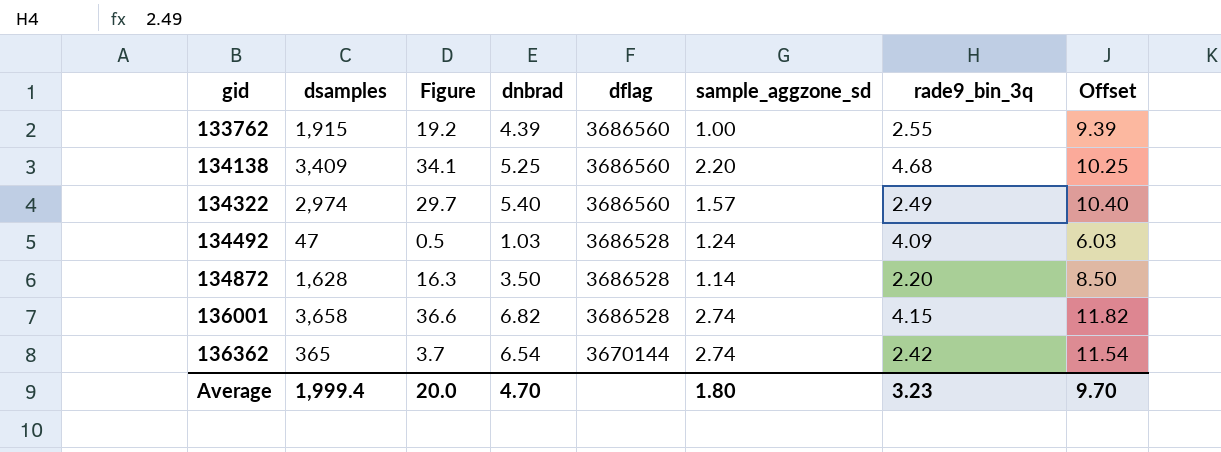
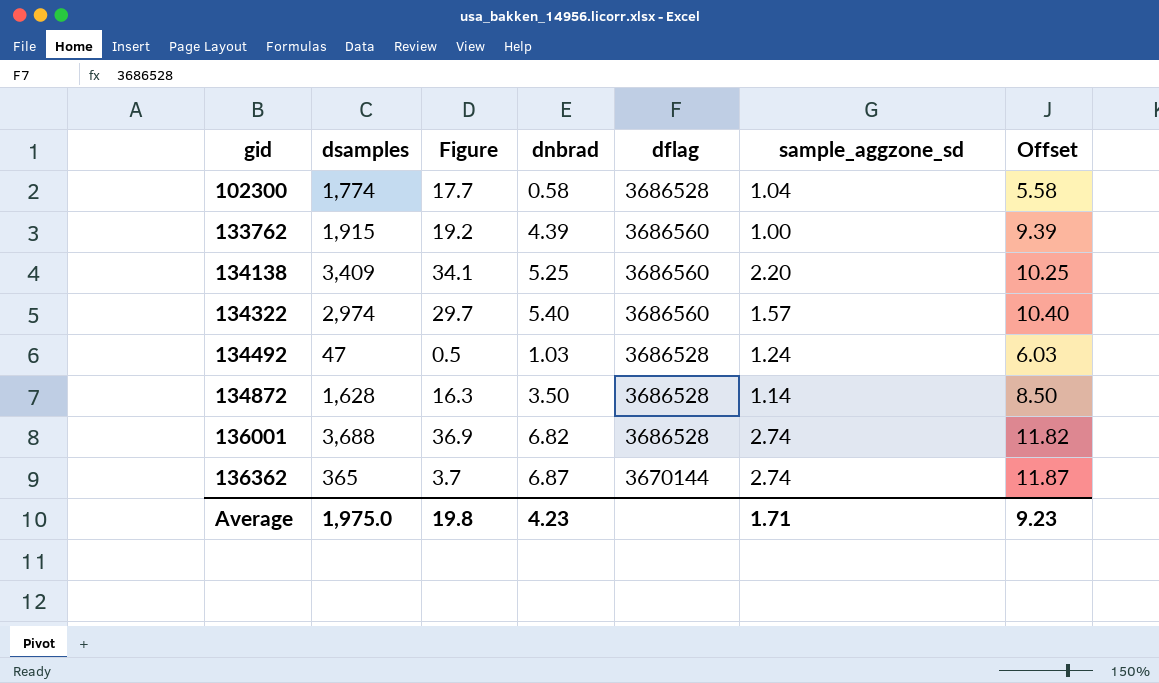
column rade9_bin_3q | position: 7 -> none
row 102300: none -> 1,774 | 17.7 | 0.58 | 3686528 | 1.04 | 5.58
136001 | dsamples: 3,658 -> 3,688
136001 | Figure: 36.6 -> 36.9
136362 | dnbrad: 6.54 -> 6.87
136362 | Offset: 11.54 -> 11.87
Average | dsamples: 1,999.4 -> 1,975.0
Average | Figure: 20.0 -> 19.8
Average | dnbrad: 4.70 -> 4.23
Average | sample_aggzone_sd: 1.80 -> 1.71
Average | Offset: 9.70 -> 9.23

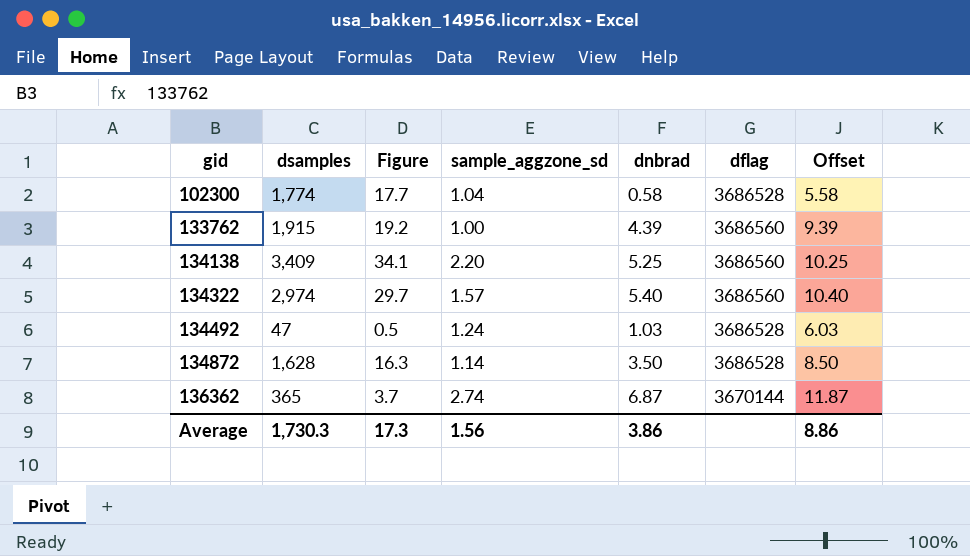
column sample_aggzone_sd | position: 6 -> 4
row 136001: 3,688 | 36.9 | 6.82 | 3686528 | 2.74 | 11.82 -> none
Average | dsamples: 1,975.0 -> 1,730.3
Average | Figure: 19.8 -> 17.3
Average | sample_aggzone_sd: 1.71 -> 1.56
Average | dnbrad: 4.23 -> 3.86
Average | Offset: 9.23 -> 8.86

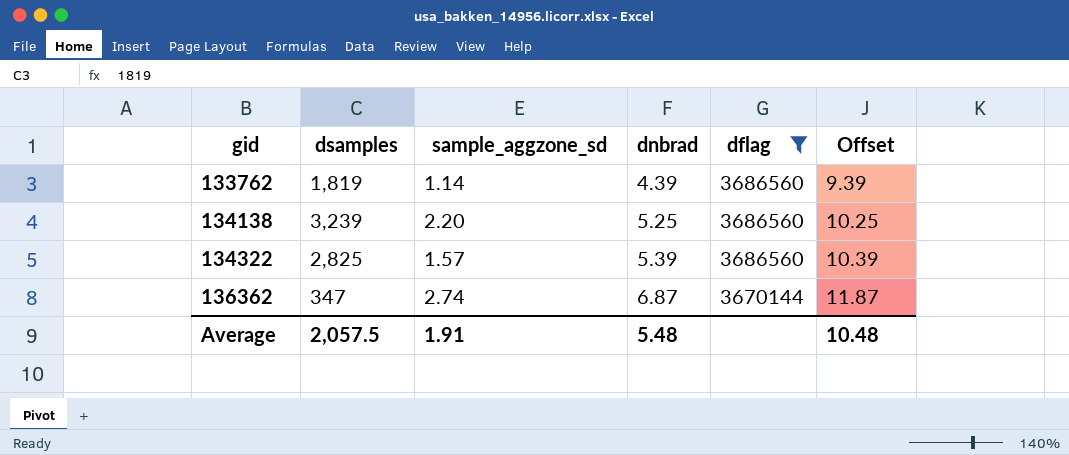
filter: none -> dflag != 3686528
column Figure | formula: [dsamples] * 0.01 -> none
133762 | dsamples: 1,915 -> 1,819
133762 | sample_aggzone_sd: 1.00 -> 1.14
134138 | dsamples: 3,409 -> 3,239
134322 | dsamples: 2,974 -> 2,825
134322 | dnbrad: 5.40 -> 5.39
134322 | Offset: 10.40 -> 10.39
136362 | dsamples: 365 -> 347
Average | dsamples: 1,730.3 -> 2,057.5
Average | sample_aggzone_sd: 1.56 -> 1.91
Average | dnbrad: 3.86 -> 5.48
Average | Offset: 8.86 -> 10.48

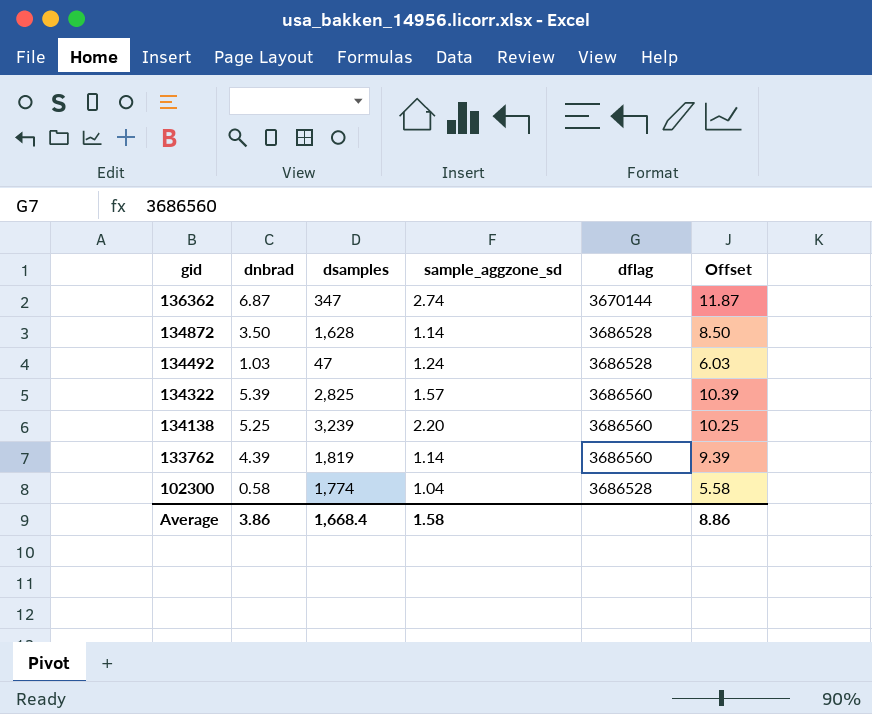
filter: dflag != 3686528 -> none
row order: gid ascending -> gid descending
column dnbrad | position: 4 -> 2
Average | dnbrad: 5.48 -> 3.86
Average | dsamples: 2,057.5 -> 1,668.4
Average | sample_aggzone_sd: 1.91 -> 1.58
Average | Offset: 10.48 -> 8.86

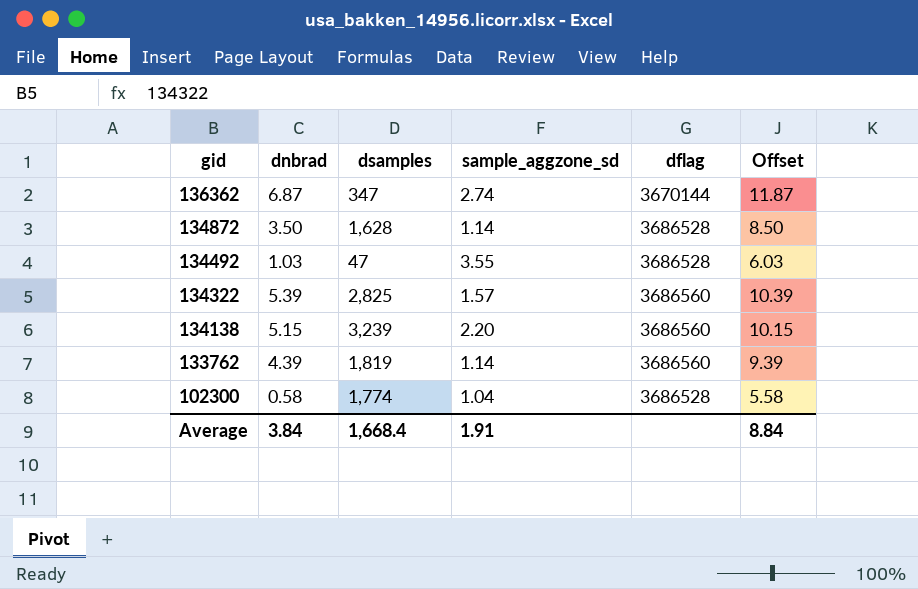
134492 | sample_aggzone_sd: 1.24 -> 3.55
134138 | dnbrad: 5.25 -> 5.15
134138 | Offset: 10.25 -> 10.15
Average | dnbrad: 3.86 -> 3.84
Average | sample_aggzone_sd: 1.58 -> 1.91
Average | Offset: 8.86 -> 8.84

